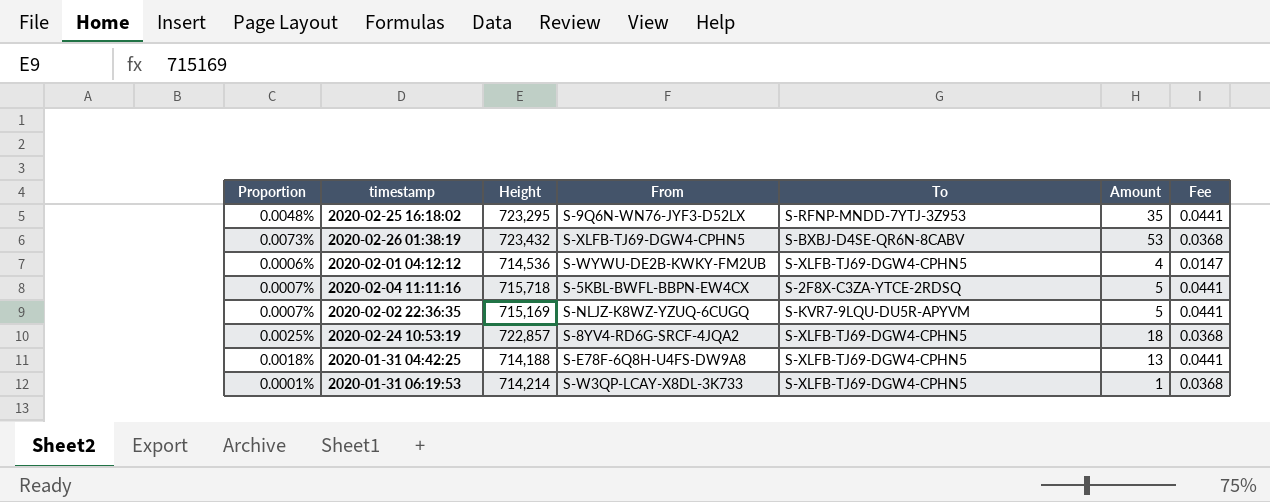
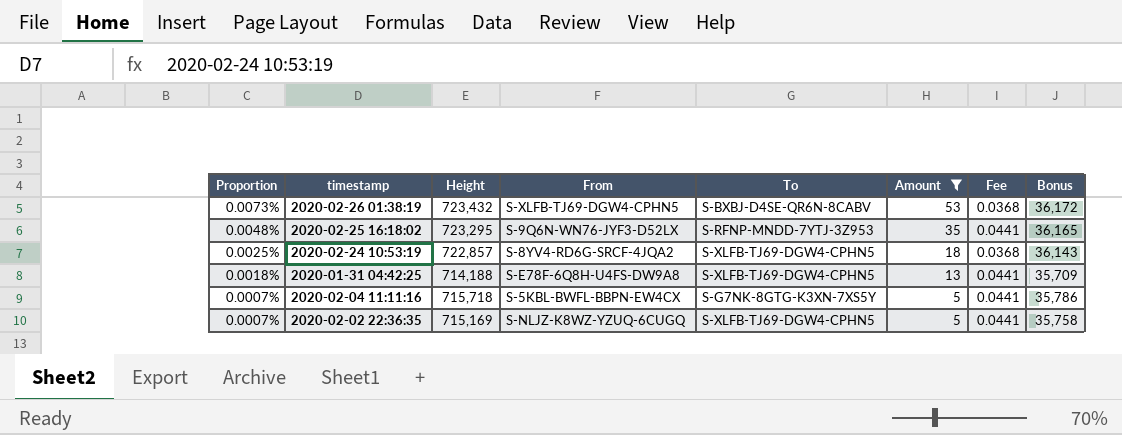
filter: none -> Amount >= 5
row order: none -> Proportion descending
column Bonus | formula: none -> [Height] * 0.05
2020-02-04 11:11:16 | To: S-2F8X-C3ZA-YTCE-2RDSQ -> S-G7NK-8GTG-K3XN-7XS5Y
2020-02-02 22:36:35 | To: S-KVR7-9LQU-DU5R-APYVM -> S-XLFB-TJ69-DGW4-CPHN5

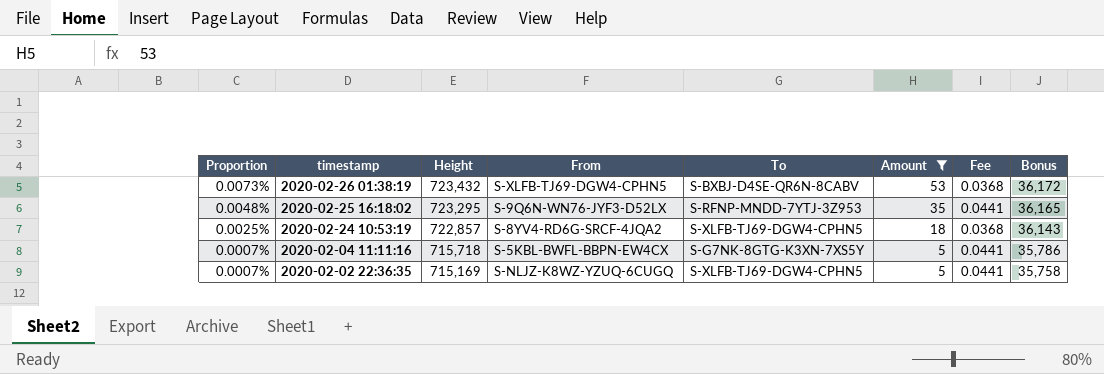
row 2020-01-31 04:42:25: 0.0018% | 714,188 | S-E78F-6Q8H-U4FS-DW9A8 | S-XLFB-TJ69-DGW4-CPHN5 | 13 | 0.0441 | 35,709 -> none

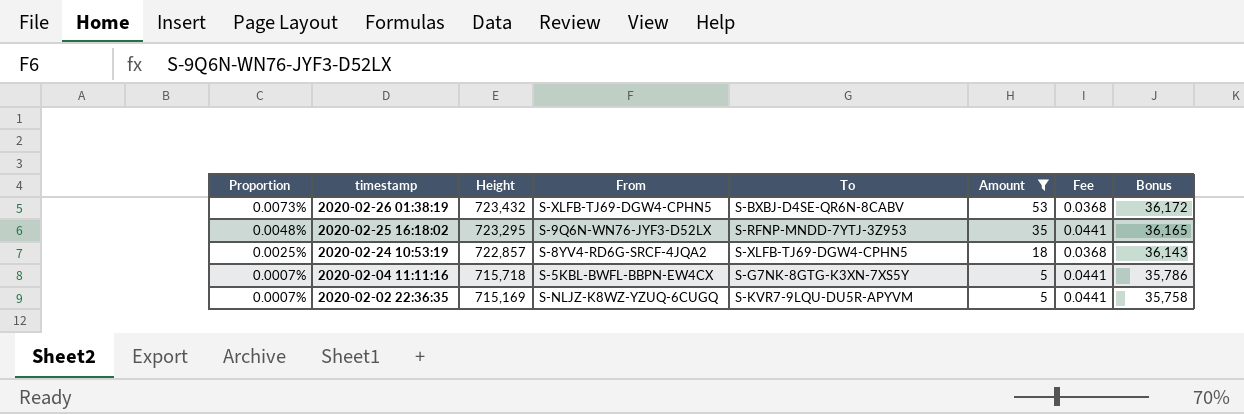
2020-02-02 22:36:35 | To: S-XLFB-TJ69-DGW4-CPHN5 -> S-KVR7-9LQU-DU5R-APYVM

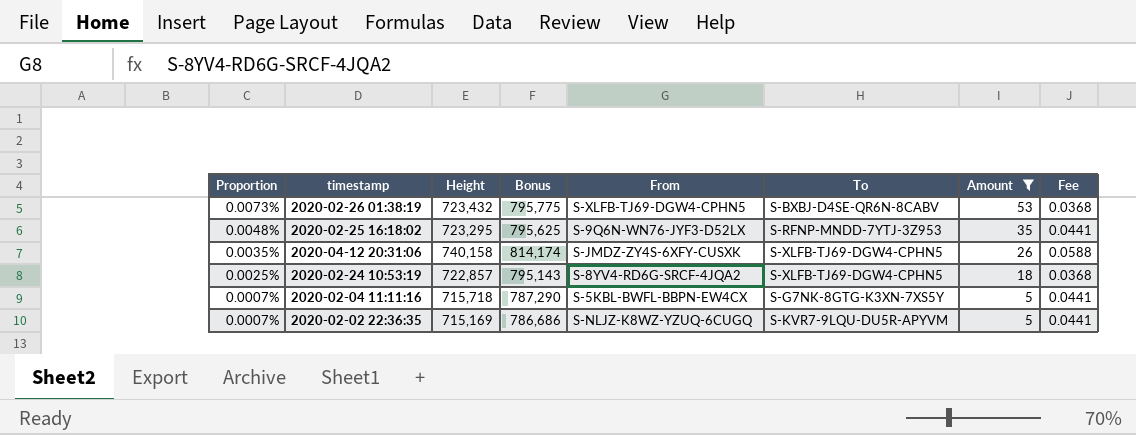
column Bonus | formula: [Height] * 0.05 -> [Height] * 1.1
column Bonus | position: 8 -> 4
row 2020-04-12 20:31:06: none -> 0.0035% | 740,158 | 814,174 | S-JMDZ-ZY4S-6XFY-CUSXK | S-XLFB-TJ69-DGW4-CPHN5 | 26 | 0.0588

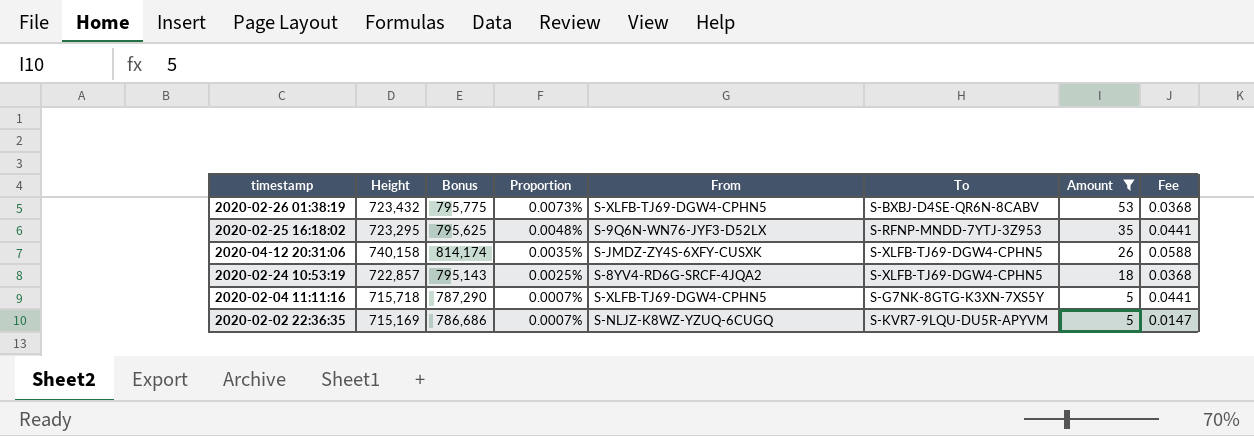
column Proportion | position: 1 -> 4
2020-02-04 11:11:16 | From: S-5KBL-BWFL-BBPN-EW4CX -> S-XLFB-TJ69-DGW4-CPHN5
2020-02-02 22:36:35 | Fee: 0.0441 -> 0.0147

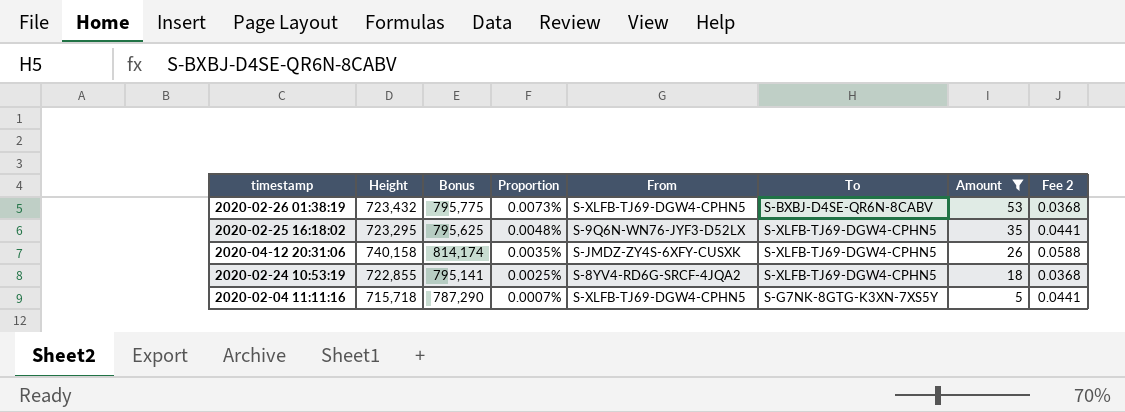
column name: Fee -> Fee 2
row 2020-02-02 22:36:35: 715,169 | 786,686 | 0.0007% | S-NLJZ-K8WZ-YZUQ-6CUGQ | S-KVR7-9LQU-DU5R-APYVM | 5 | 0.0147 -> none
2020-02-25 16:18:02 | To: S-RFNP-MNDD-7YTJ-3Z953 -> S-XLFB-TJ69-DGW4-CPHN5
2020-02-24 10:53:19 | Height: 722,857 -> 722,855
2020-02-24 10:53:19 | Bonus: 795,143 -> 795,141

